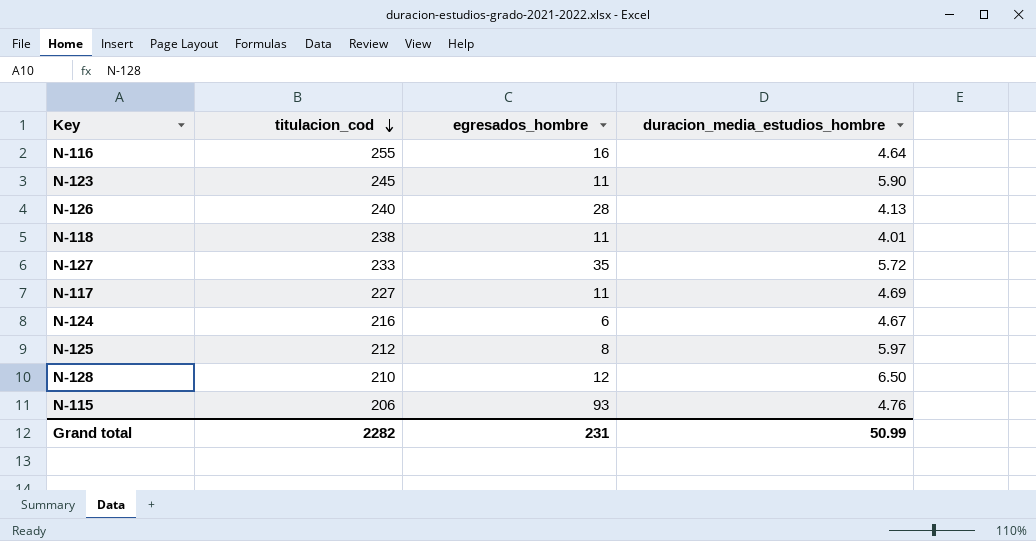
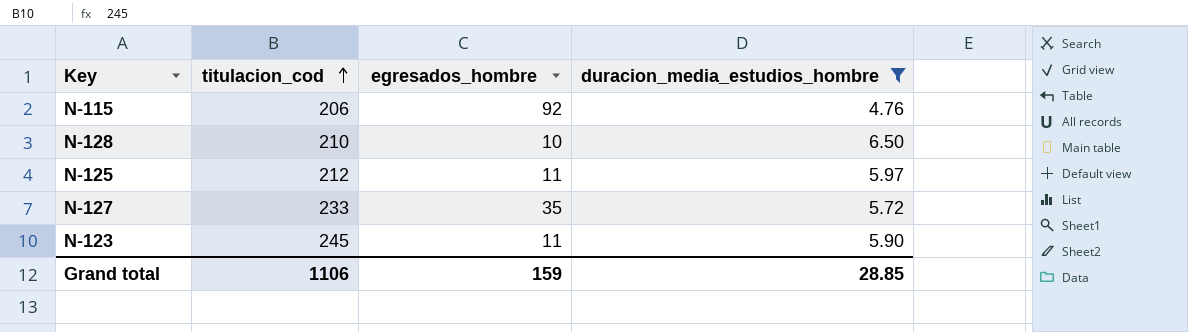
filter: none -> duracion_media_estudios_hombre >= 4.76
row order: titulacion_cod descending -> titulacion_cod ascending
N-115 | egresados_hombre: 93 -> 92
N-128 | egresados_hombre: 12 -> 10
N-125 | egresados_hombre: 8 -> 11
Grand total | titulacion_cod: 2282 -> 1106
Grand total | egresados_hombre: 231 -> 159
Grand total | duracion_media_estudios_hombre: 50.99 -> 28.85

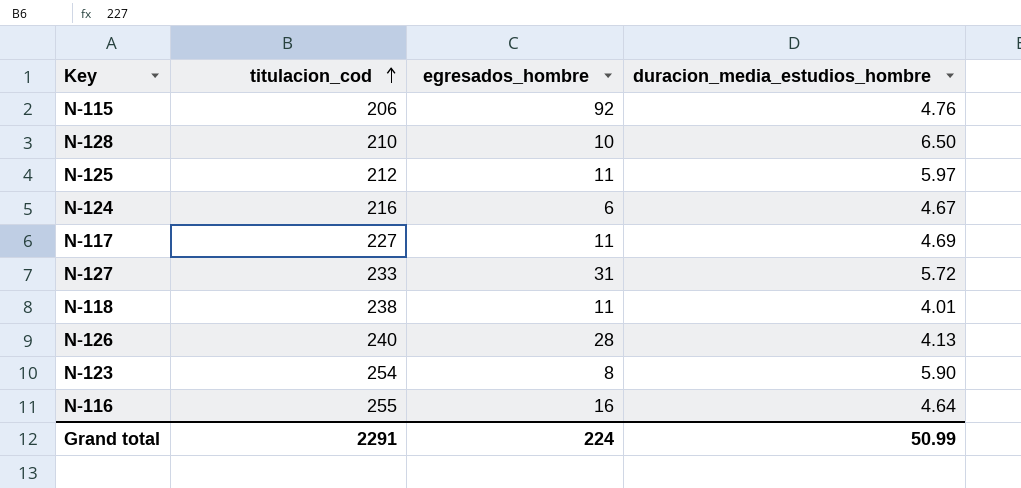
filter: duracion_media_estudios_hombre >= 4.76 -> none
N-127 | egresados_hombre: 35 -> 31
N-123 | titulacion_cod: 245 -> 254
N-123 | egresados_hombre: 11 -> 8
Grand total | titulacion_cod: 1106 -> 2291
Grand total | egresados_hombre: 159 -> 224
Grand total | duracion_media_estudios_hombre: 28.85 -> 50.99

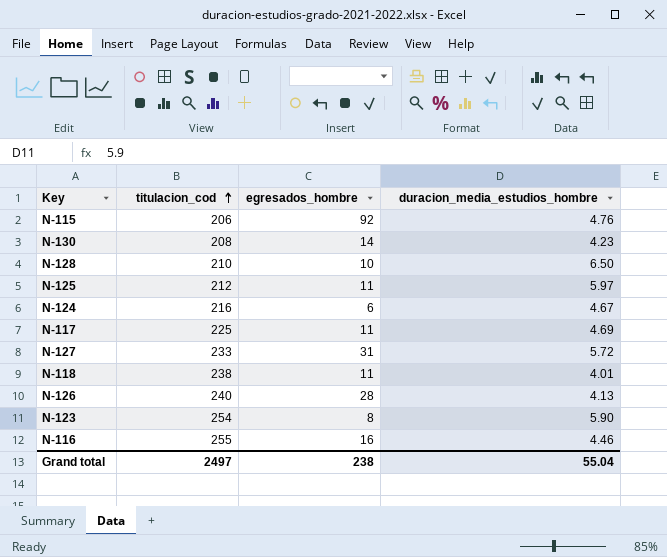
row N-130: none -> 208 | 14 | 4.23
N-117 | titulacion_cod: 227 -> 225
N-116 | duracion_media_estudios_hombre: 4.64 -> 4.46
Grand total | titulacion_cod: 2291 -> 2497
Grand total | egresados_hombre: 224 -> 238
Grand total | duracion_media_estudios_hombre: 50.99 -> 55.04

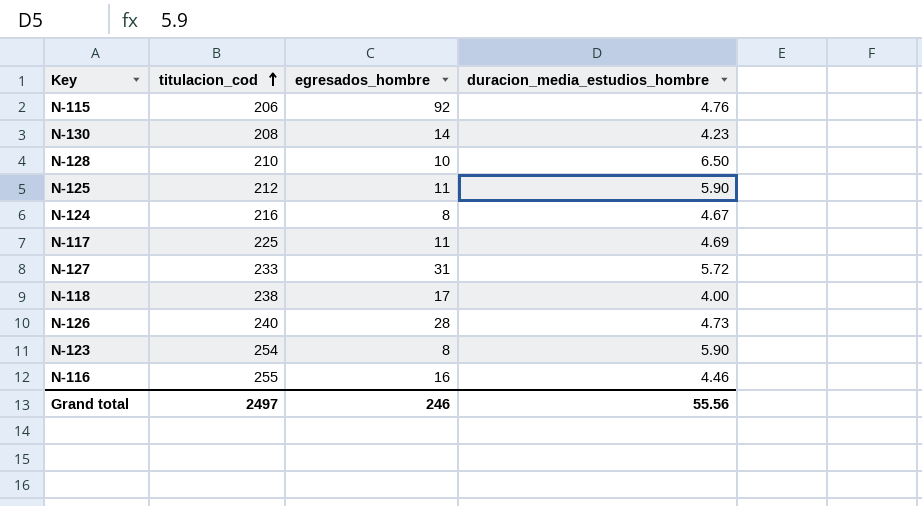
N-125 | duracion_media_estudios_hombre: 5.97 -> 5.90
N-124 | egresados_hombre: 6 -> 8
N-118 | egresados_hombre: 11 -> 17
N-118 | duracion_media_estudios_hombre: 4.01 -> 4.00
N-126 | duracion_media_estudios_hombre: 4.13 -> 4.73
Grand total | egresados_hombre: 238 -> 246
Grand total | duracion_media_estudios_hombre: 55.04 -> 55.56

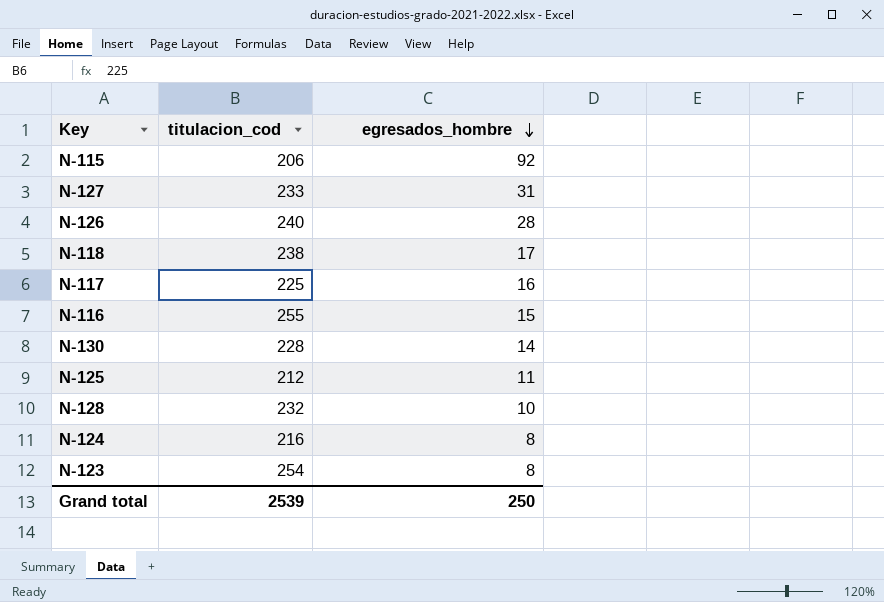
row order: titulacion_cod ascending -> egresados_hombre descending
column duracion_media_estudios_hombre | position: 4 -> none
N-117 | egresados_hombre: 11 -> 16
N-116 | egresados_hombre: 16 -> 15
N-130 | titulacion_cod: 208 -> 228
N-128 | titulacion_cod: 210 -> 232
Grand total | titulacion_cod: 2497 -> 2539
Grand total | egresados_hombre: 246 -> 250

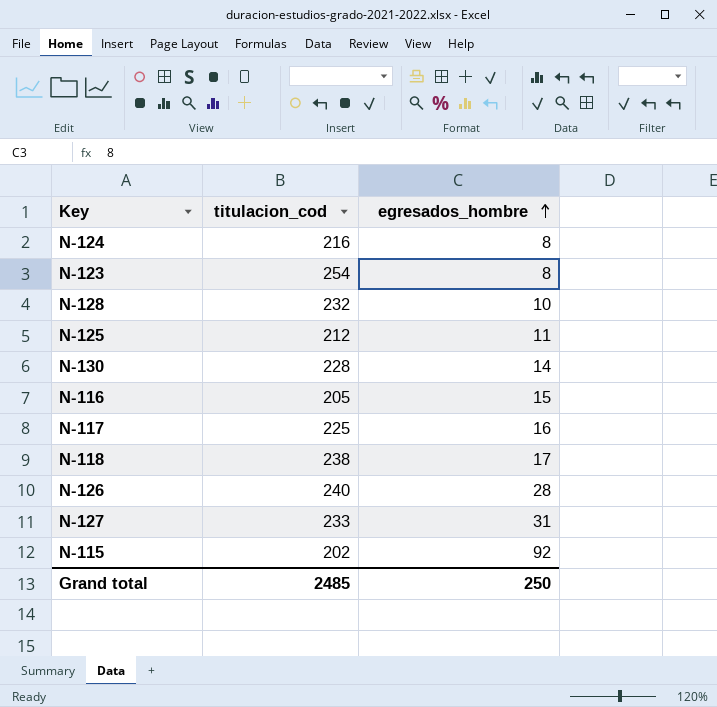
row order: egresados_hombre descending -> egresados_hombre ascending
N-116 | titulacion_cod: 255 -> 205
N-115 | titulacion_cod: 206 -> 202
Grand total | titulacion_cod: 2539 -> 2485

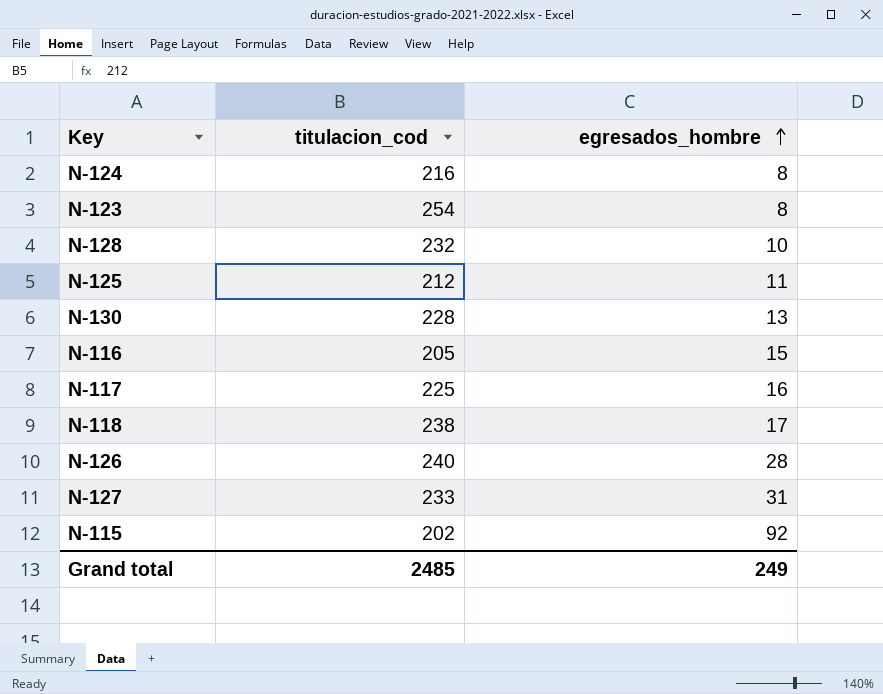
N-130 | egresados_hombre: 14 -> 13
Grand total | egresados_hombre: 250 -> 249

